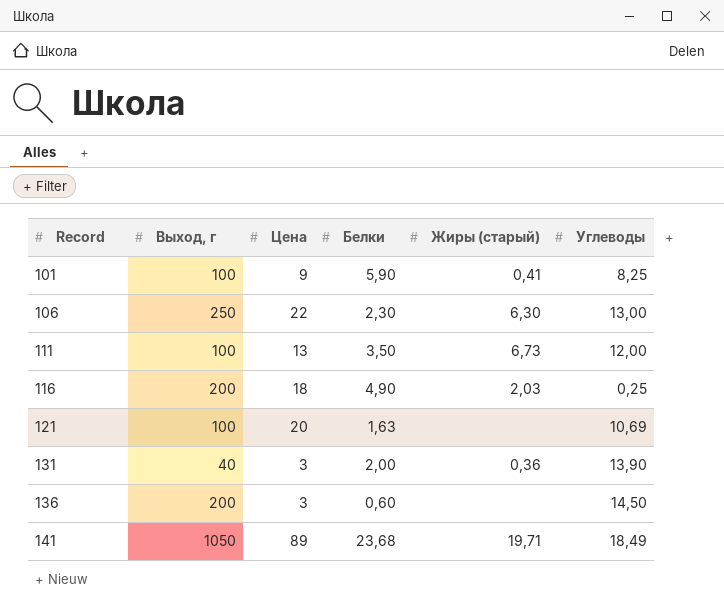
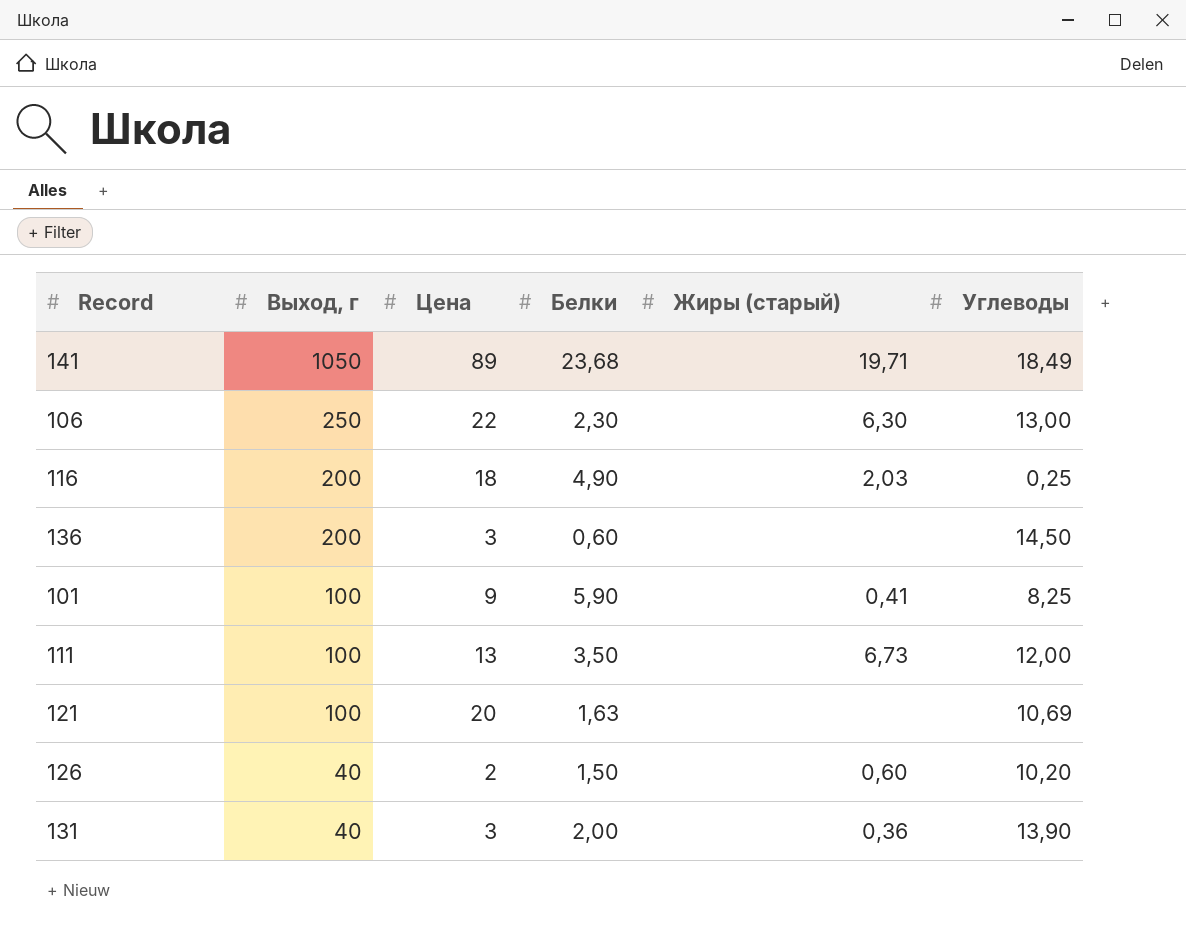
row order: Record ascending -> Выход, г descending
row 126: none -> 40 | 2 | 1,50 | 0,60 | 10,20

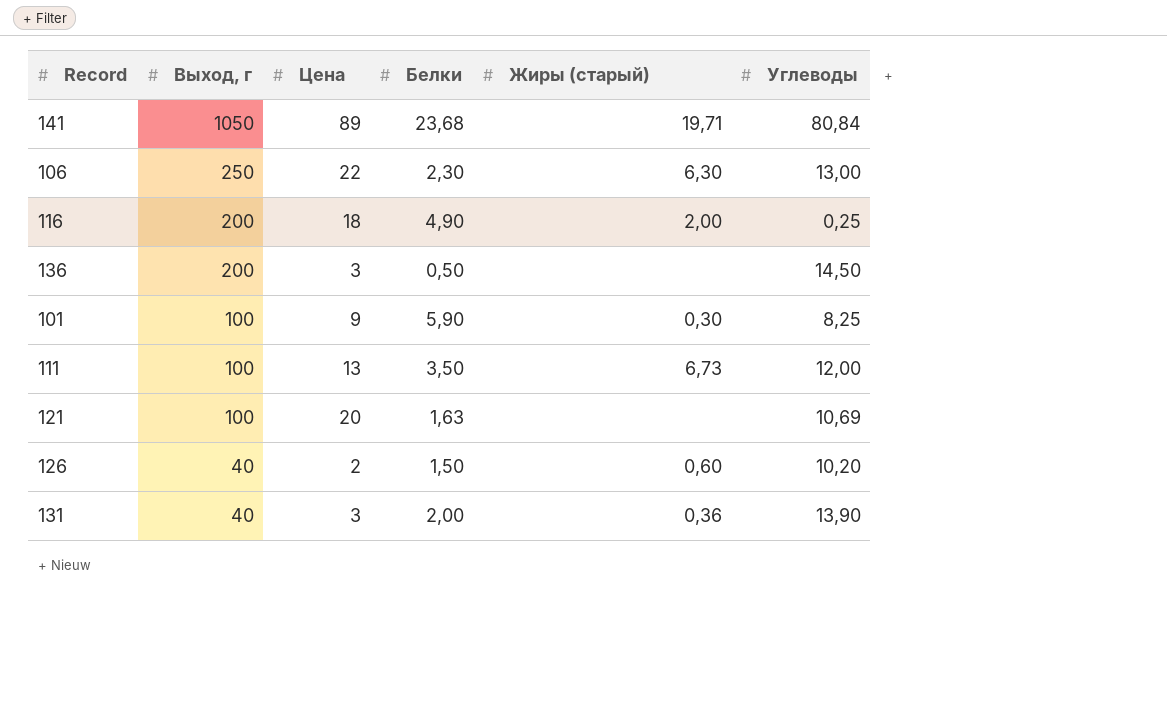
141 | Углеводы: 18,49 -> 80,84
116 | Жиры (старый): 2,03 -> 2,00
136 | Белки: 0,60 -> 0,50
101 | Жиры (старый): 0,41 -> 0,30

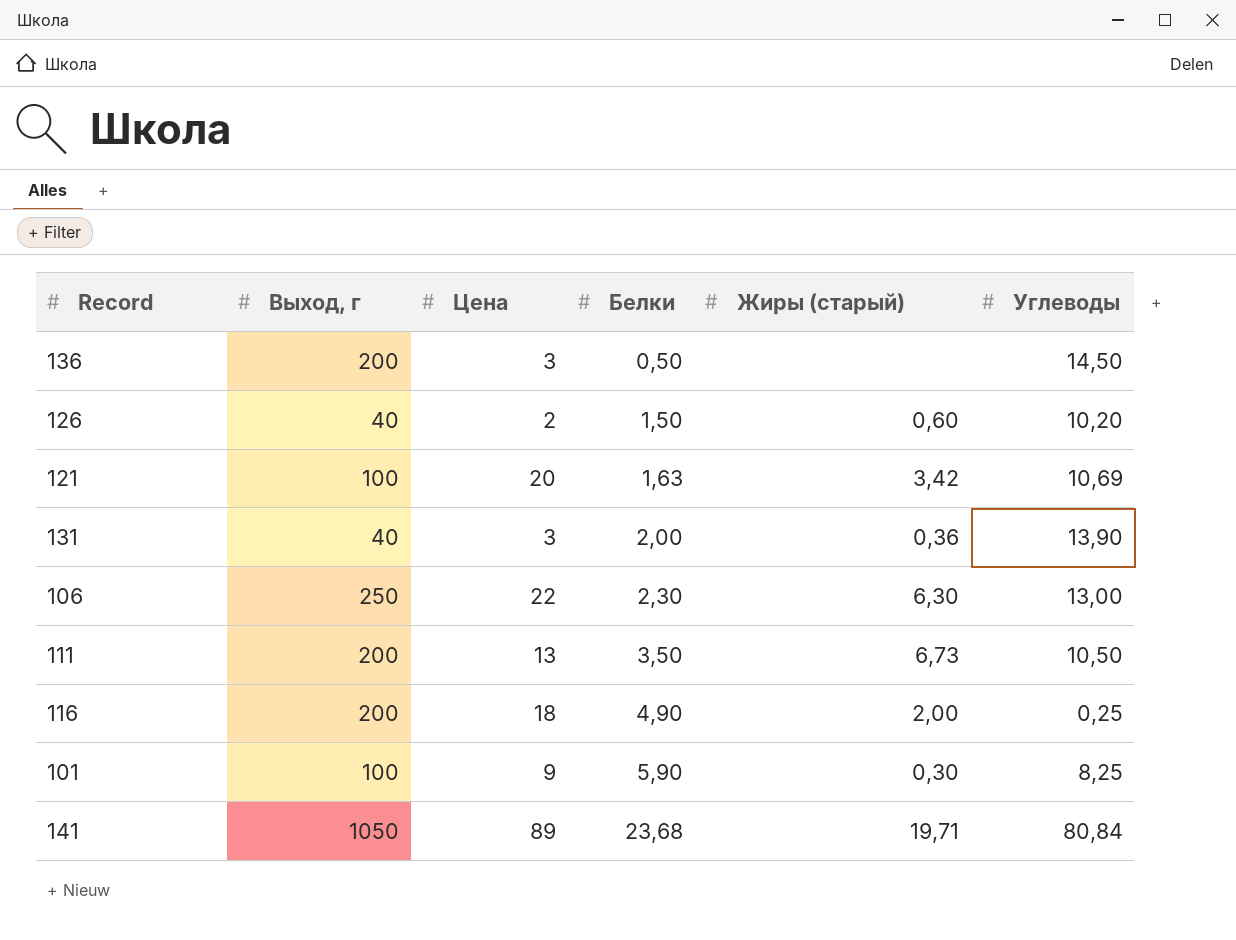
row order: Выход, г descending -> Белки ascending
121 | Жиры (старый): none -> 3,42
111 | Выход, г: 100 -> 200
111 | Углеводы: 12,00 -> 10,50

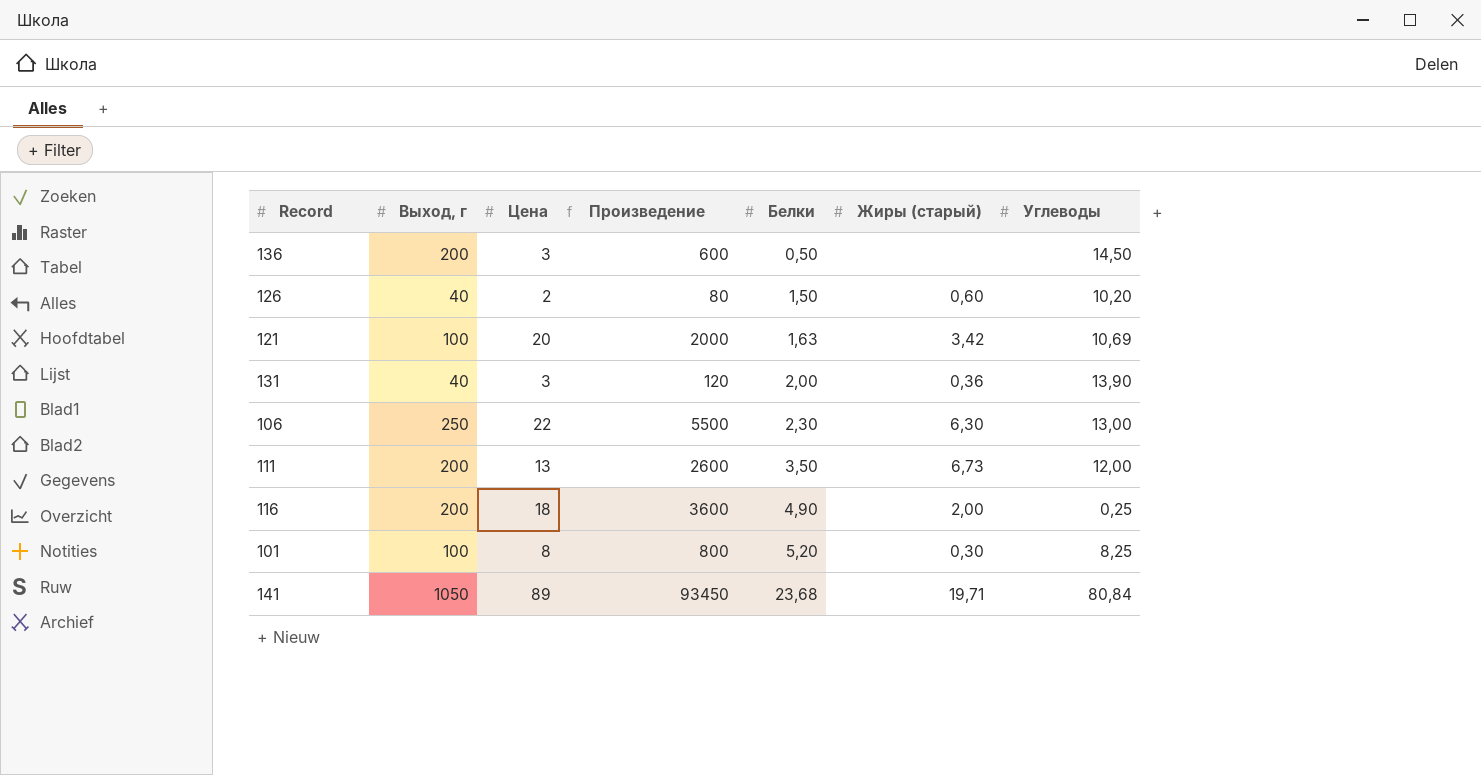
column Произведение | formula: none -> [Выход, г] * [Цена]
111 | Углеводы: 10,50 -> 12,00
101 | Цена: 9 -> 8
101 | Белки: 5,90 -> 5,20

